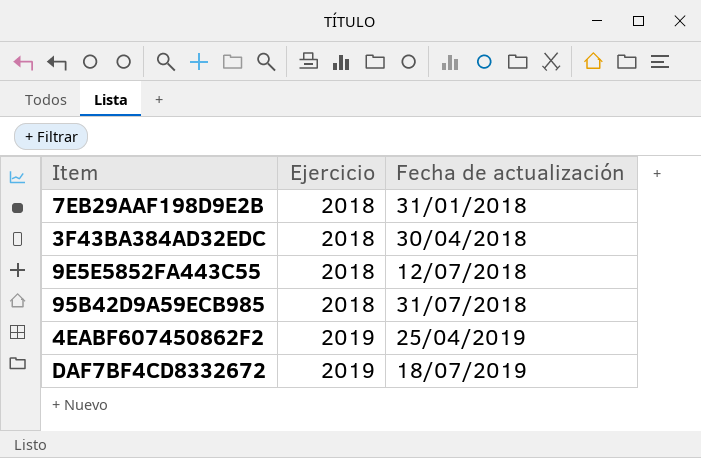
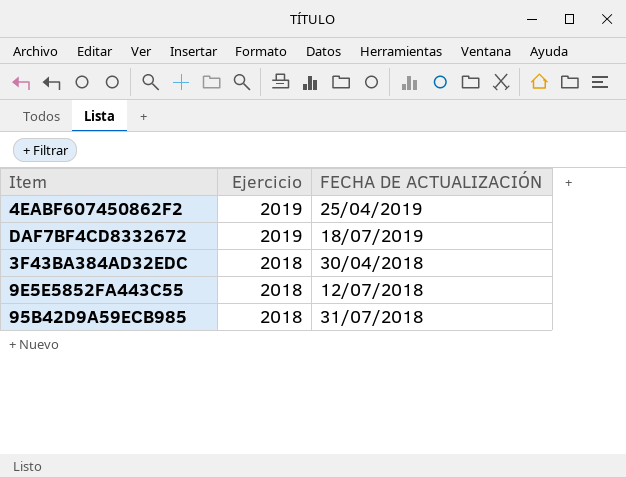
row order: Ejercicio ascending -> Ejercicio descending
column name: Fecha de actualización -> FECHA DE ACTUALIZACIÓN
row 7EB29AAF198D9E2B: 2018 | 31/01/2018 -> none

